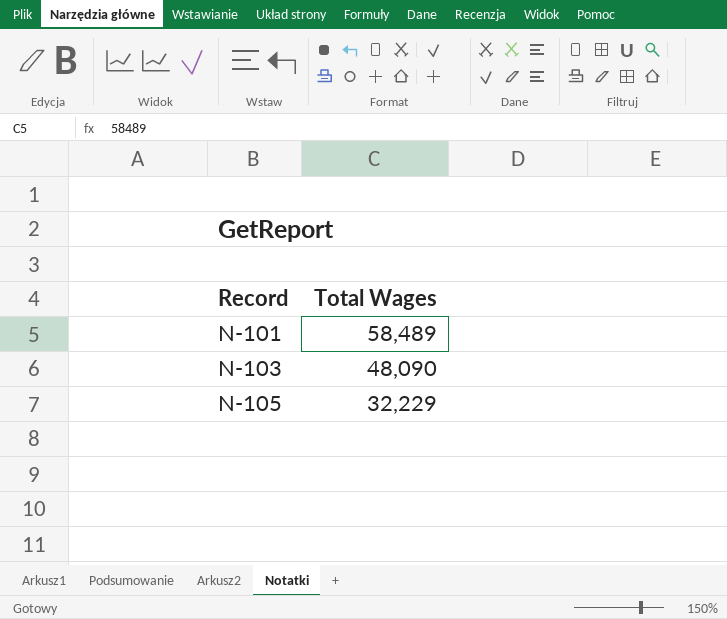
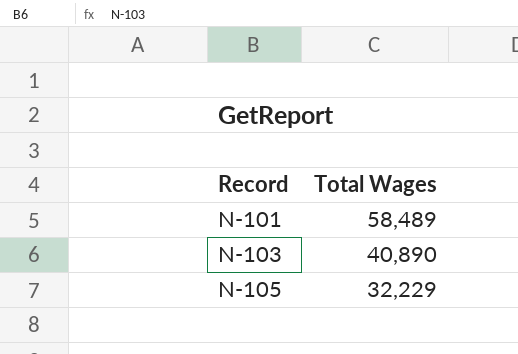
N-103 | Total Wages: 48,090 -> 40,890

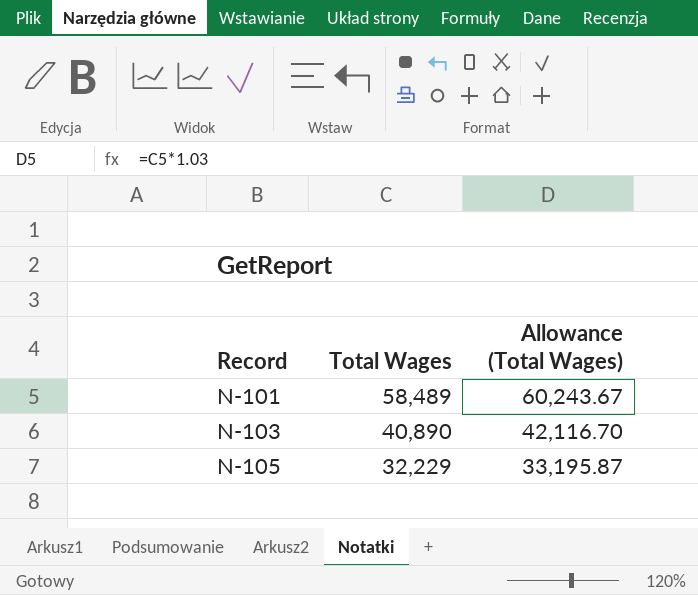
column Allowance (Total Wages) | formula: none -> [Total Wages] * 1.03

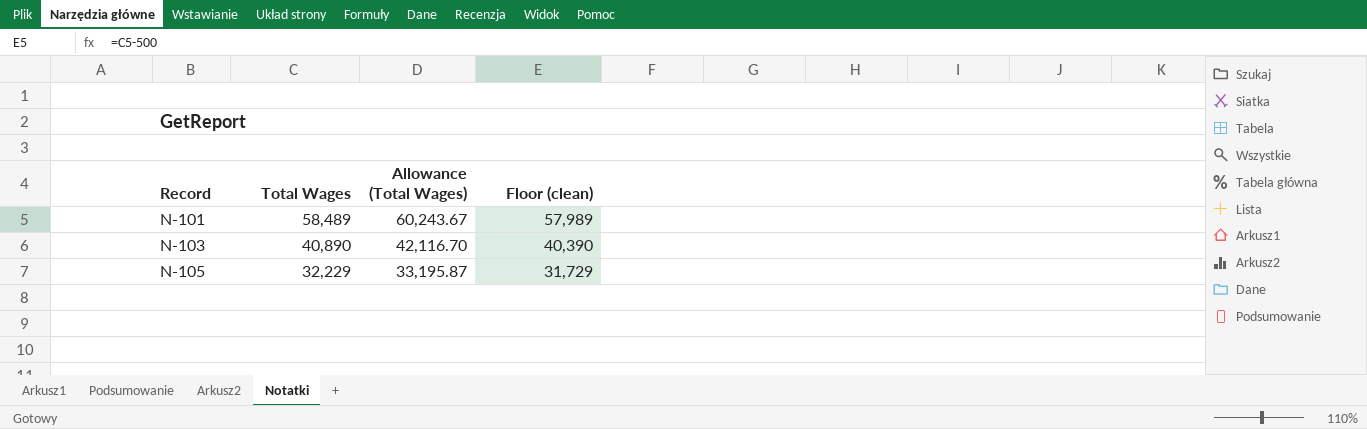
column Floor (clean) | formula: none -> [Total Wages] - 500

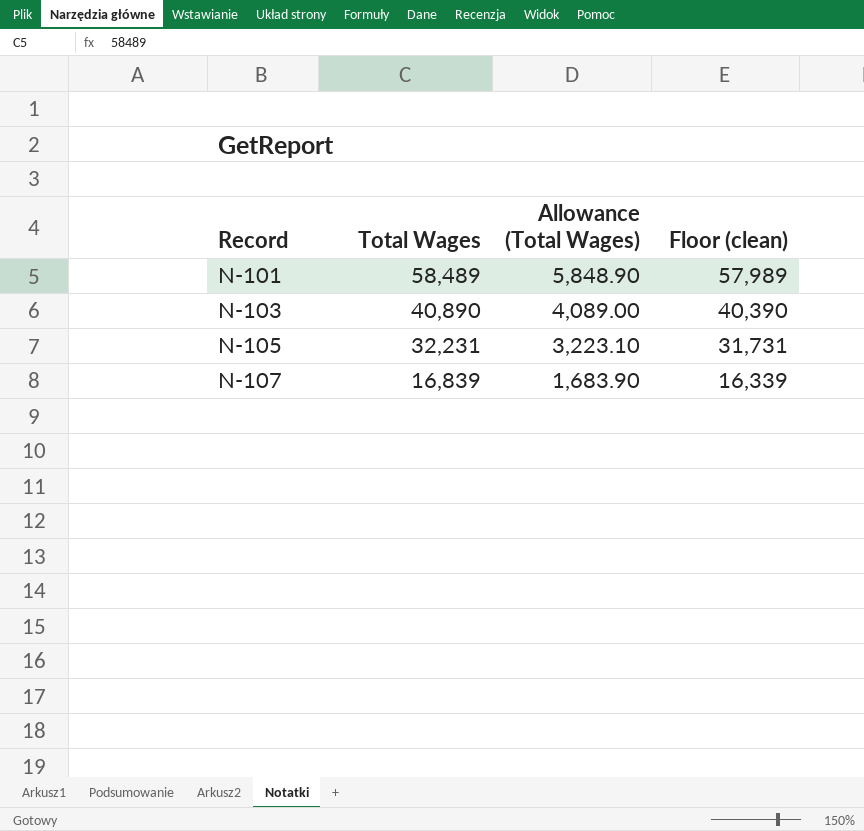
column Allowance (Total Wages) | formula: [Total Wages] * 1.03 -> [Total Wages] * 0.1
N-105 | Total Wages: 32,229 -> 32,231
N-105 | Floor (clean): 31,729 -> 31,731
row N-107: none -> 16,839 | 1,683.90 | 16,339

